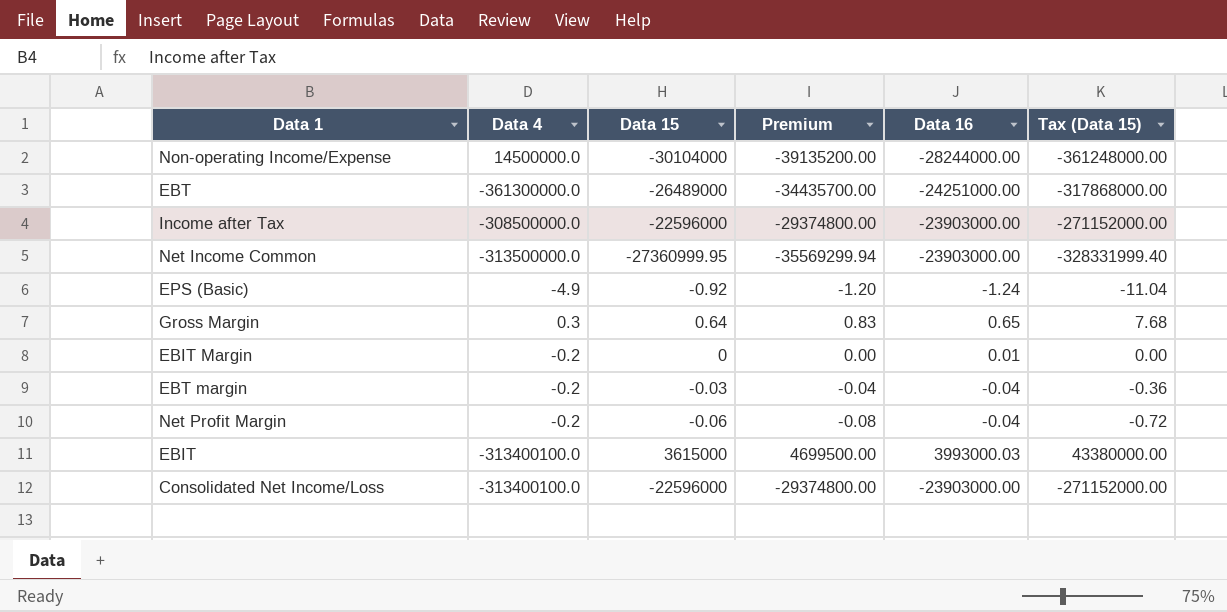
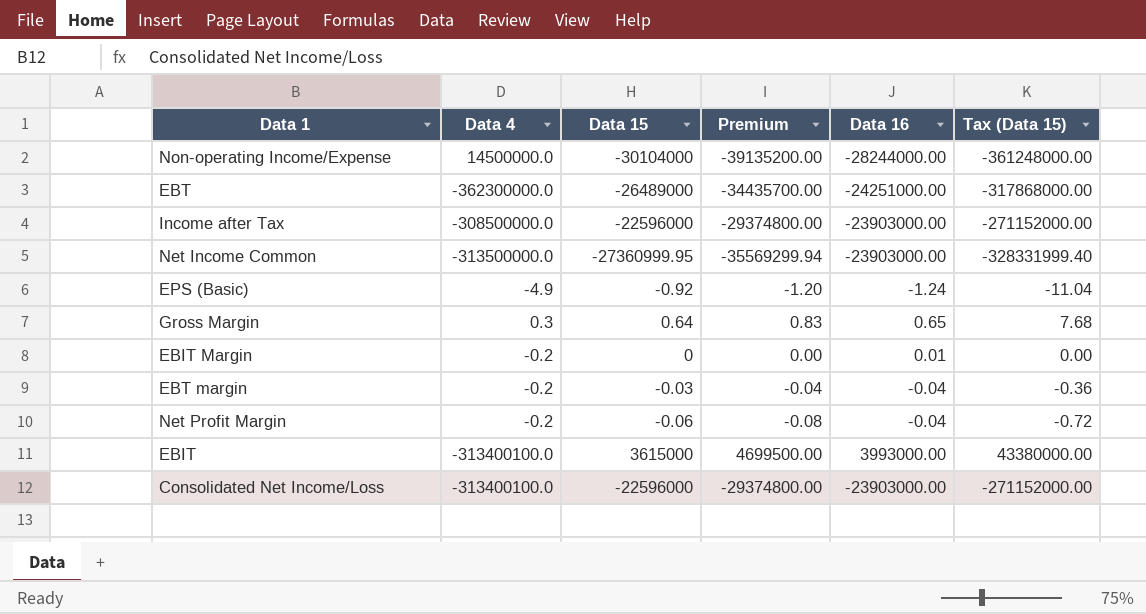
EBT | Data 4: -361300000.0 -> -362300000.0
EBIT | Data 16: 3993000.03 -> 3993000.00

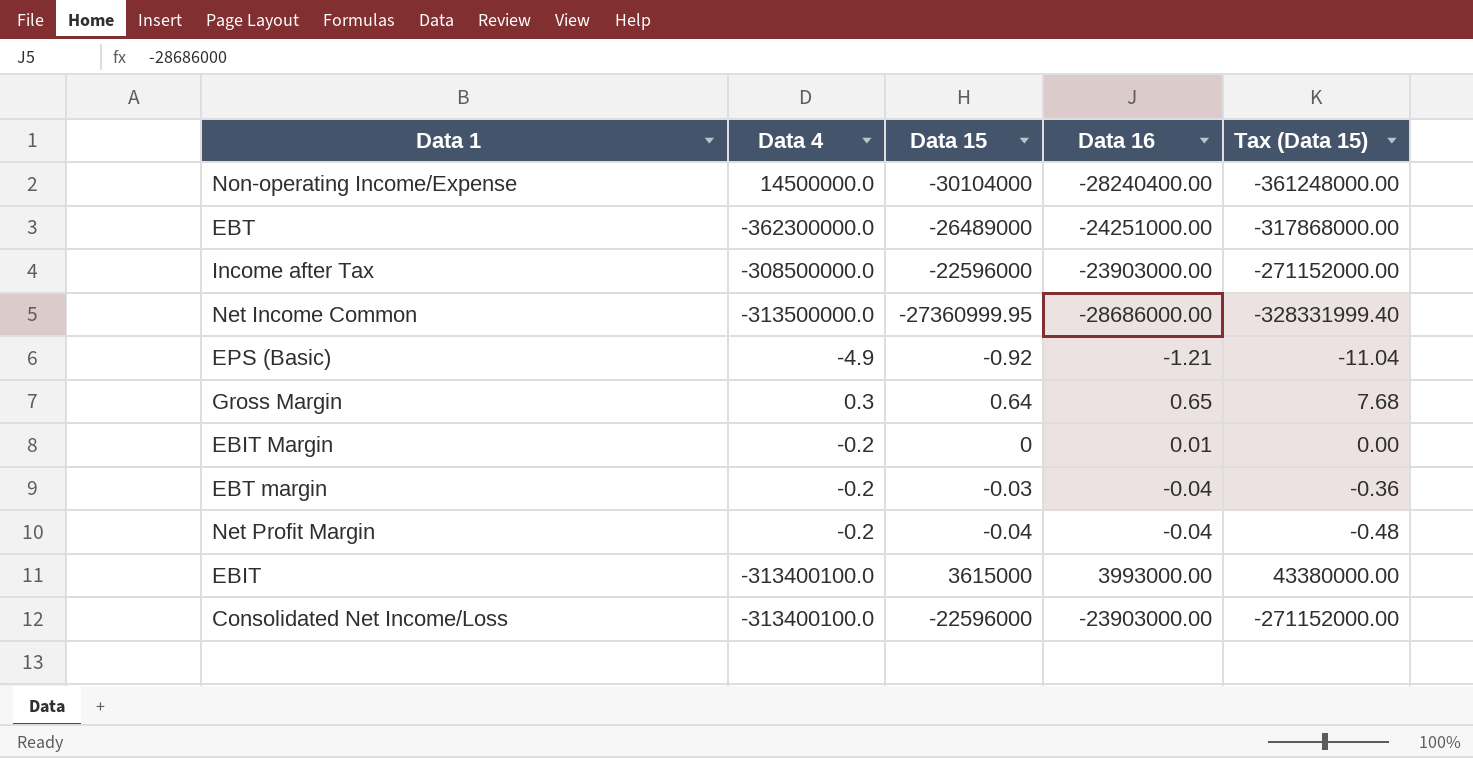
column Premium | formula: [Data 15] * 1.3 -> none
Non-operating Income/Expense | Data 16: -28244000.00 -> -28240400.00
Net Income Common | Data 16: -23903000.00 -> -28686000.00
EPS (Basic) | Data 16: -1.24 -> -1.21
Net Profit Margin | Data 15: -0.06 -> -0.04
Net Profit Margin | Tax (Data 15): -0.72 -> -0.48

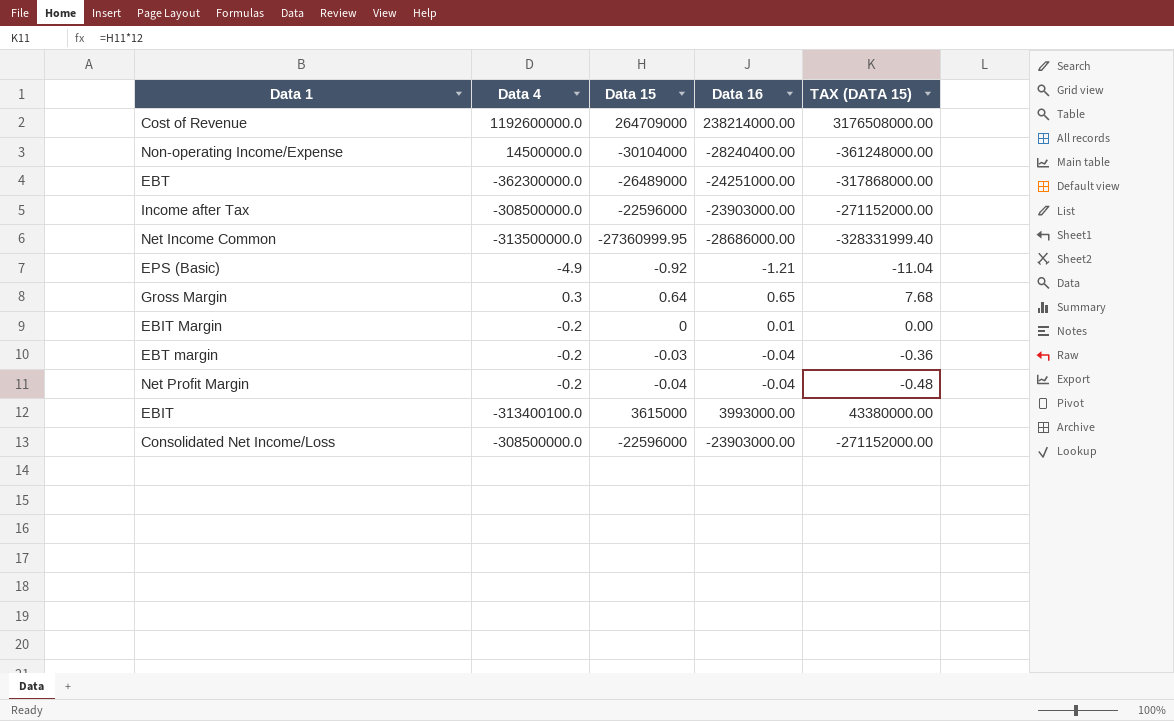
column name: Tax (Data 15) -> TAX (DATA 15)
row Cost of Revenue: none -> 1192600000.0 | 264709000 | 238214000.00 | 3176508000.00
Consolidated Net Income/Loss | Data 4: -313400100.0 -> -308500000.0

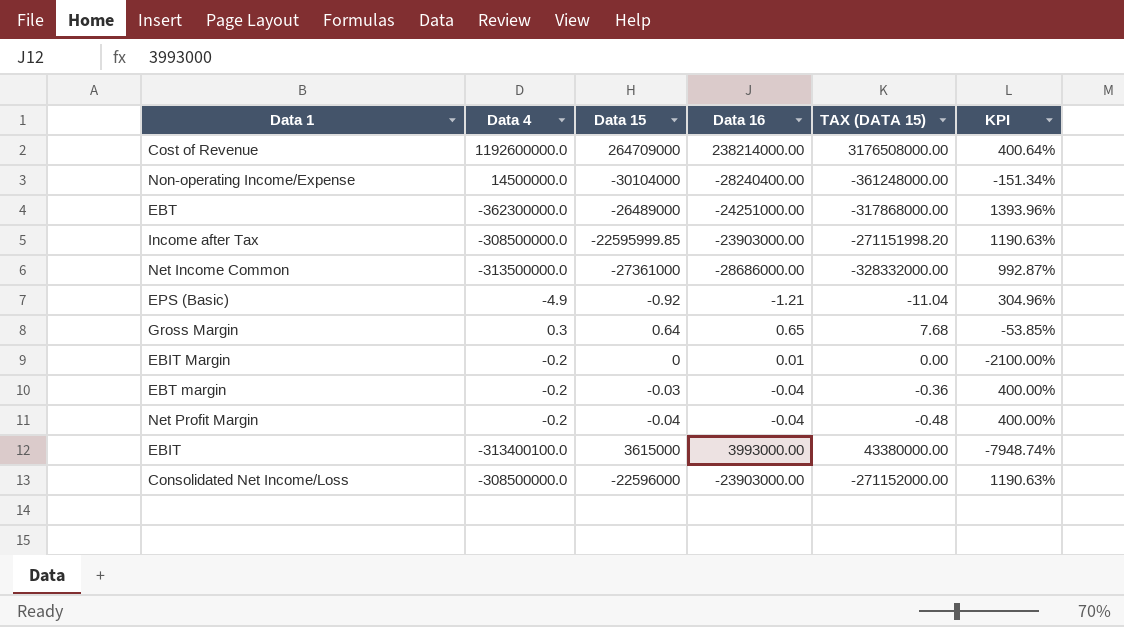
column KPI | formula: none -> ([Data 4] - [Data 16]) / [Data 16]
Income after Tax | Data 15: -22596000 -> -22595999.85
Income after Tax | TAX (DATA 15): -271152000.00 -> -271151998.20
Net Income Common | Data 15: -27360999.95 -> -27361000
Net Income Common | TAX (DATA 15): -328331999.40 -> -328332000.00

